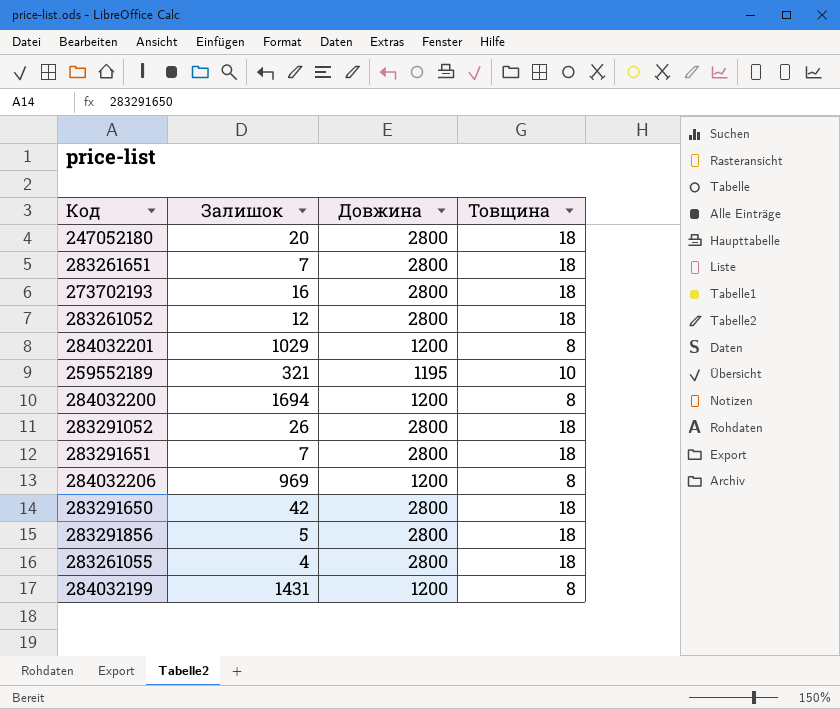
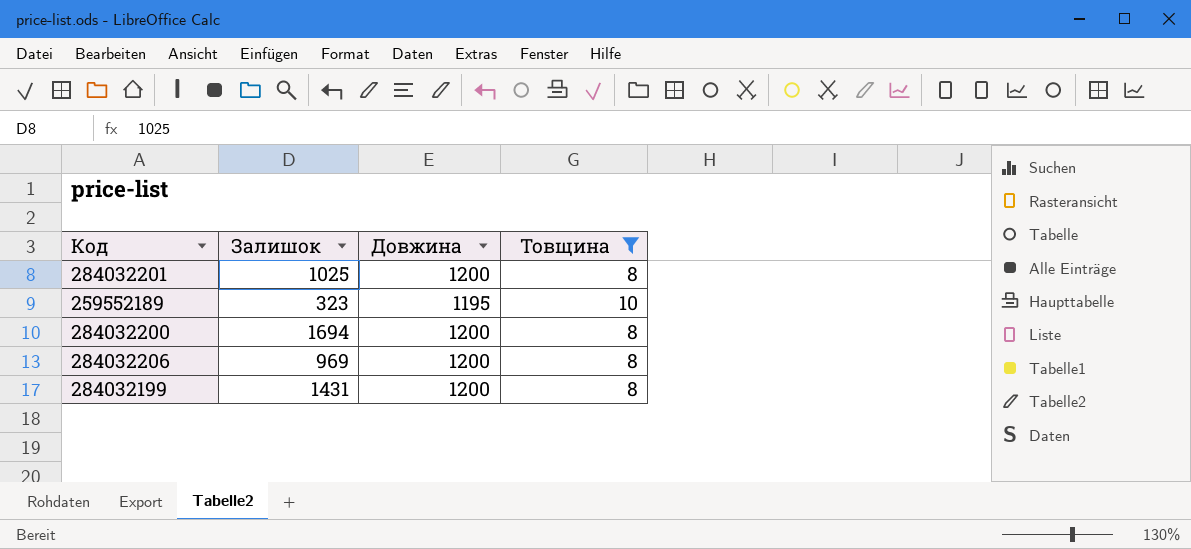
filter: none -> Товщина != 18
284032201 | Залишок: 1029 -> 1025
259552189 | Залишок: 321 -> 323

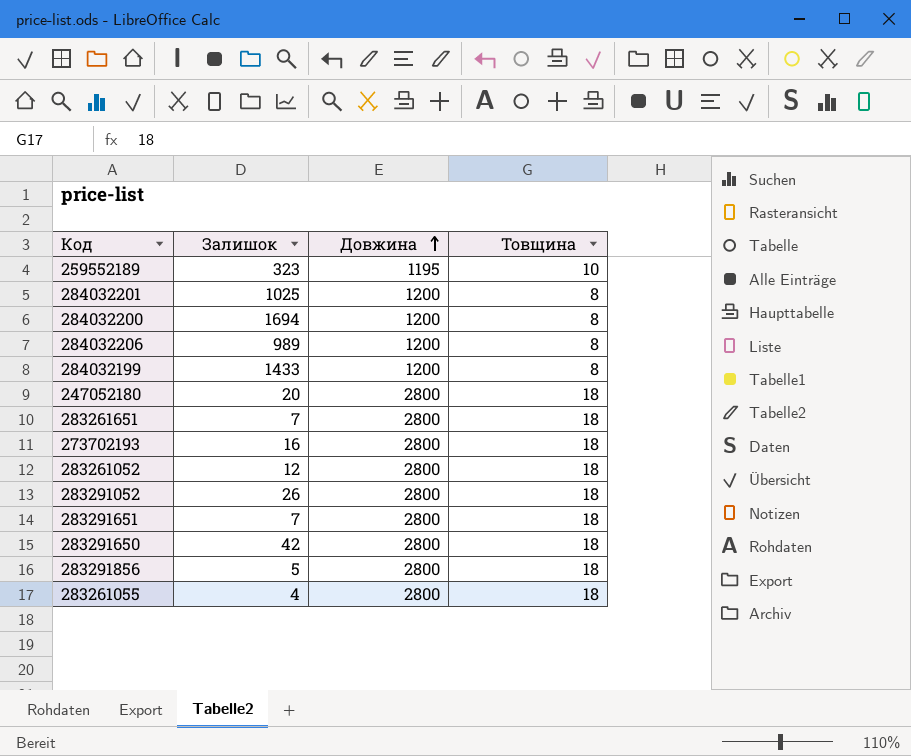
filter: Товщина != 18 -> none
row order: none -> Довжина ascending
284032206 | Залишок: 969 -> 989
284032199 | Залишок: 1431 -> 1433

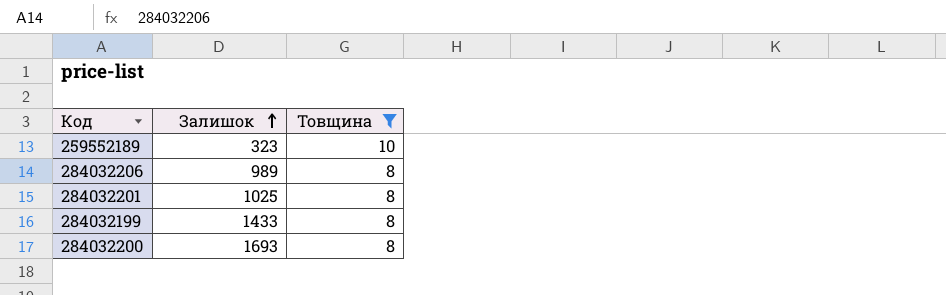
filter: none -> Товщина != 18
row order: Довжина ascending -> Залишок ascending
column Довжина | position: 3 -> none
284032200 | Залишок: 1694 -> 1693

